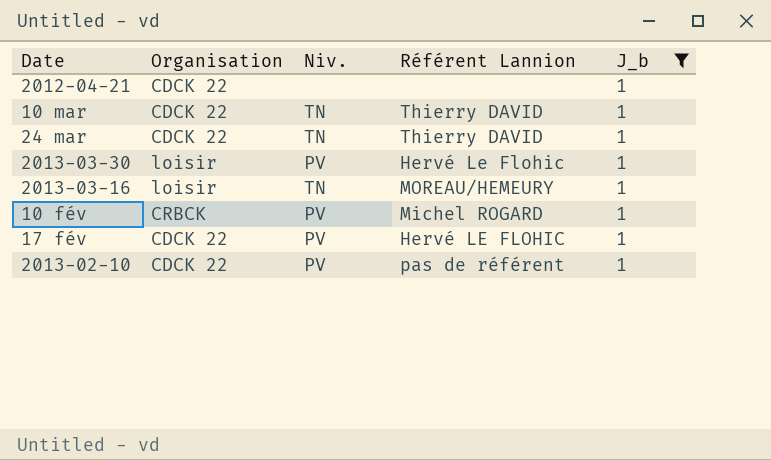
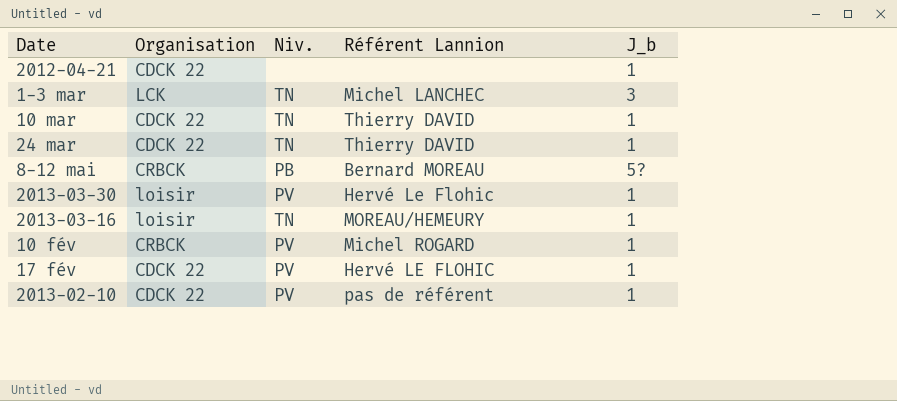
filter: J_b = 1 -> none

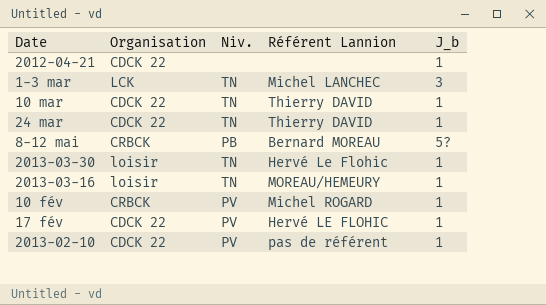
2013-03-30 | Niv.: PV -> TN

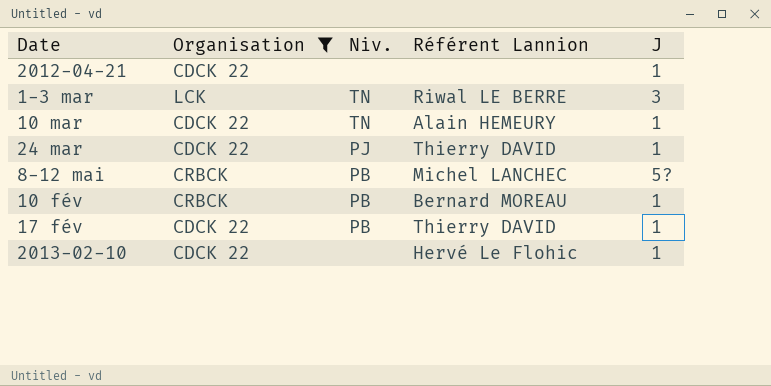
filter: none -> Organisation != loisir
column name: J_b -> J
1-3 mar | Référent Lannion: Michel LANCHEC -> Riwal LE BERRE
10 mar | Référent Lannion: Thierry DAVID -> Alain HEMEURY
24 mar | Niv.: TN -> PJ
8-12 mai | Référent Lannion: Bernard MOREAU -> Michel LANCHEC
10 fév | Niv.: PV -> PB
10 fév | Référent Lannion: Michel ROGARD -> Bernard MOREAU
17 fév | Niv.: PV -> PB
17 fév | Référent Lannion: Hervé LE FLOHIC -> Thierry DAVID
2013-02-10 | Niv.: PV -> none
2013-02-10 | Référent Lannion: pas de référent -> Hervé Le Flohic

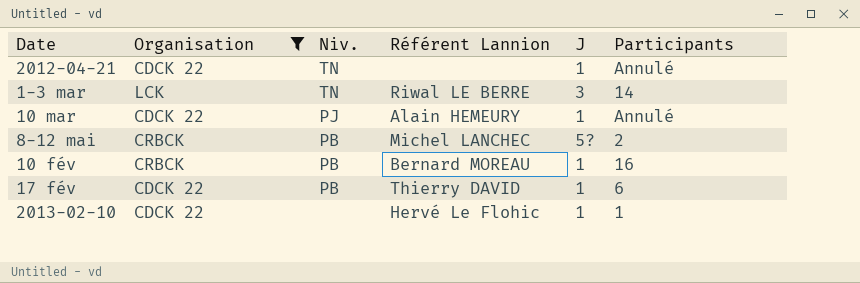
column Participants | position: none -> 6
row 24 mar: CDCK 22 | PJ | Thierry DAVID | 1 -> none
2012-04-21 | Niv.: none -> TN
10 mar | Niv.: TN -> PJ

